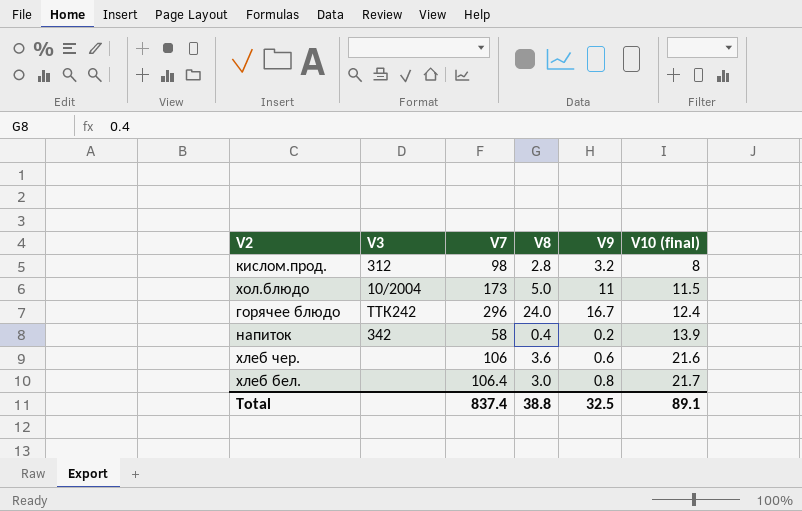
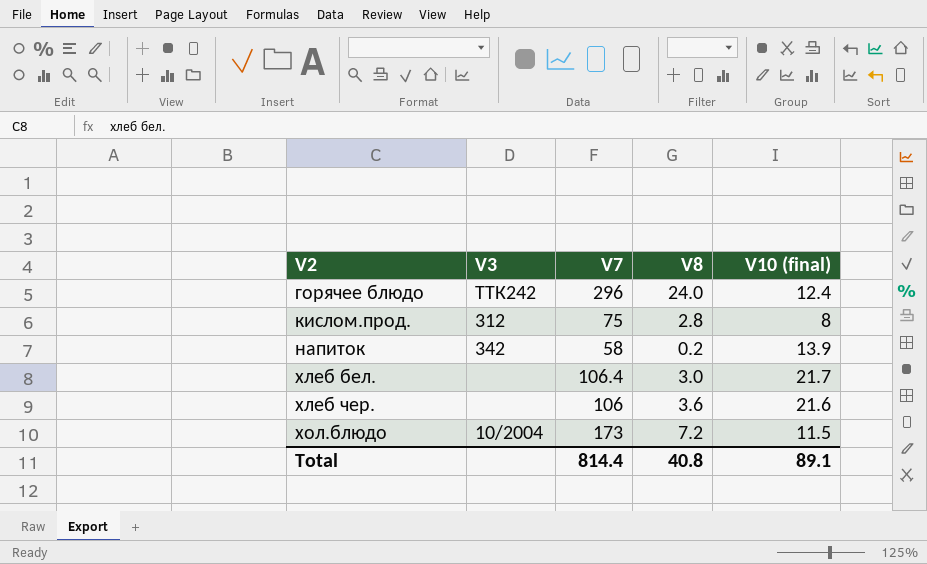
row order: V10 (final) ascending -> V2 ascending
column V9 | position: 5 -> none
кислом.прод. | V7: 98 -> 75
напиток | V8: 0.4 -> 0.2
хол.блюдо | V8: 5.0 -> 7.2
Total | V7: 837.4 -> 814.4
Total | V8: 38.8 -> 40.8

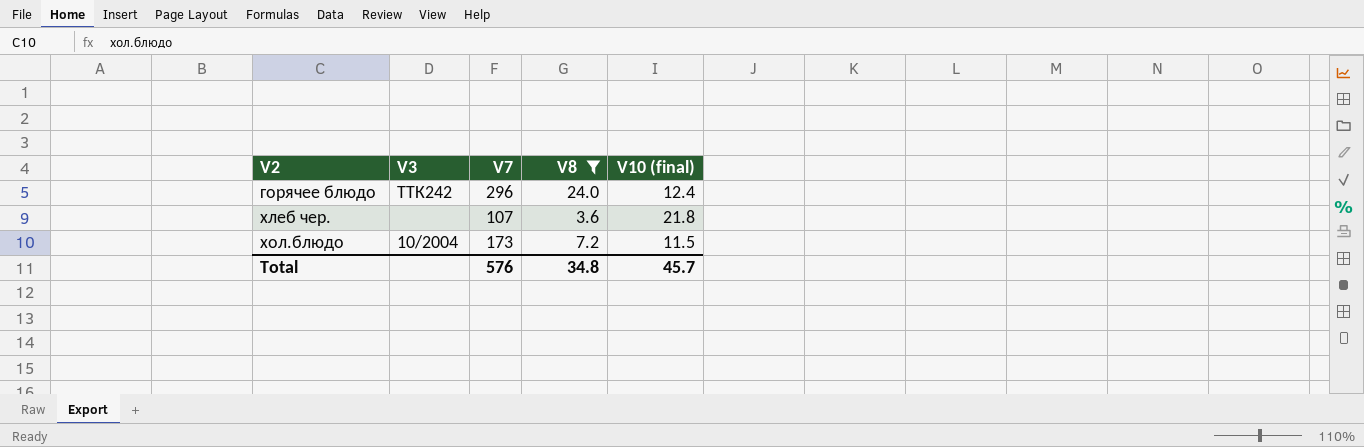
filter: none -> V8 >= 3.6
хлеб чер. | V7: 106 -> 107
хлеб чер. | V10 (final): 21.6 -> 21.8
Total | V7: 814.4 -> 576
Total | V8: 40.8 -> 34.8
Total | V10 (final): 89.1 -> 45.7

